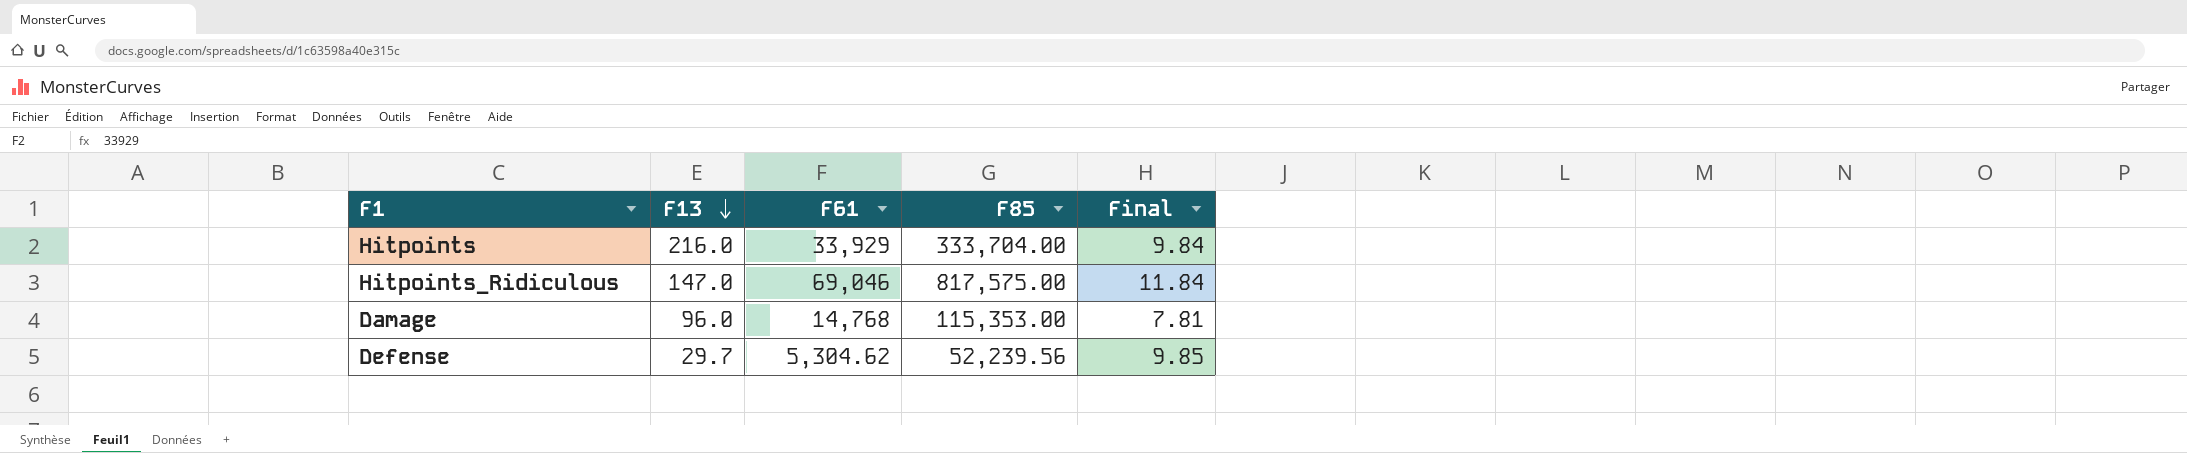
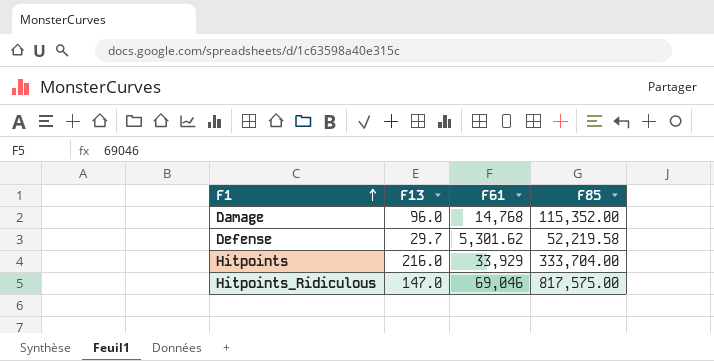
row order: F13 descending -> F1 ascending
column Final | formula: [F85] / [F61] -> none
Damage | F85: 115,353.00 -> 115,352.00
Defense | F61: 5,304.62 -> 5,301.62
Defense | F85: 52,239.56 -> 52,219.58

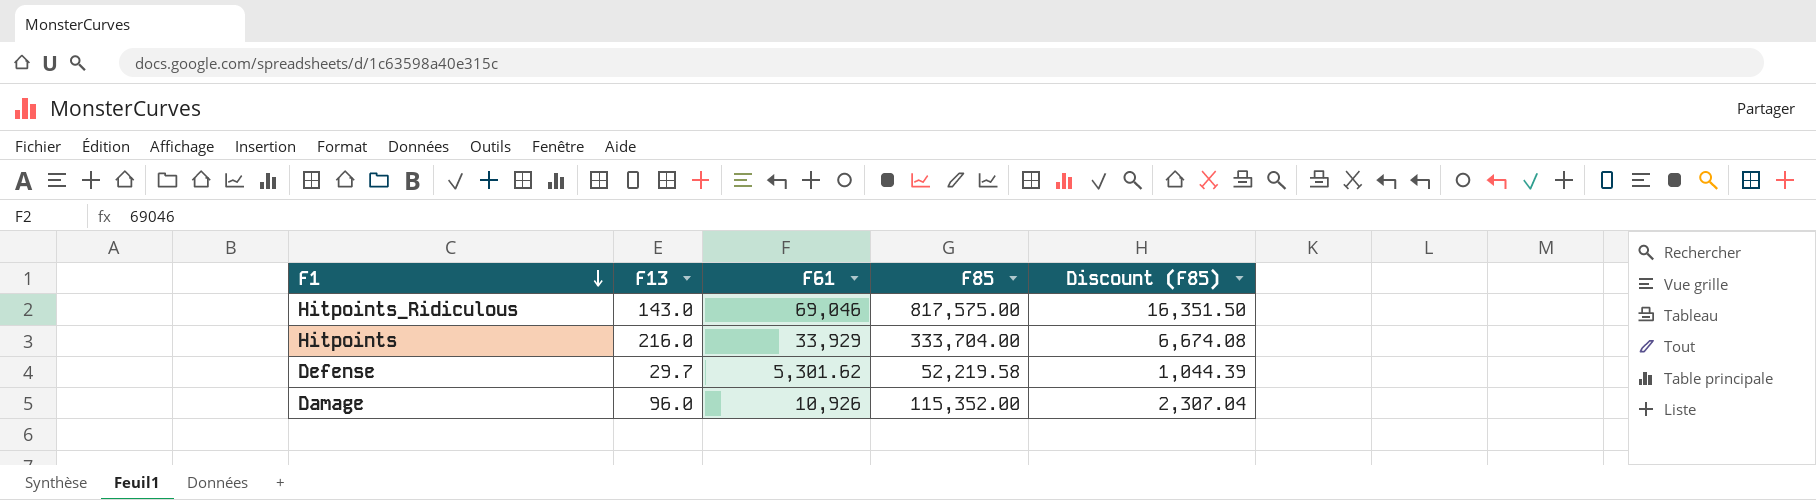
row order: F1 ascending -> F1 descending
column Discount (F85) | formula: none -> [F85] * 0.02
Hitpoints_Ridiculous | F13: 147.0 -> 143.0
Damage | F61: 14,768 -> 10,926

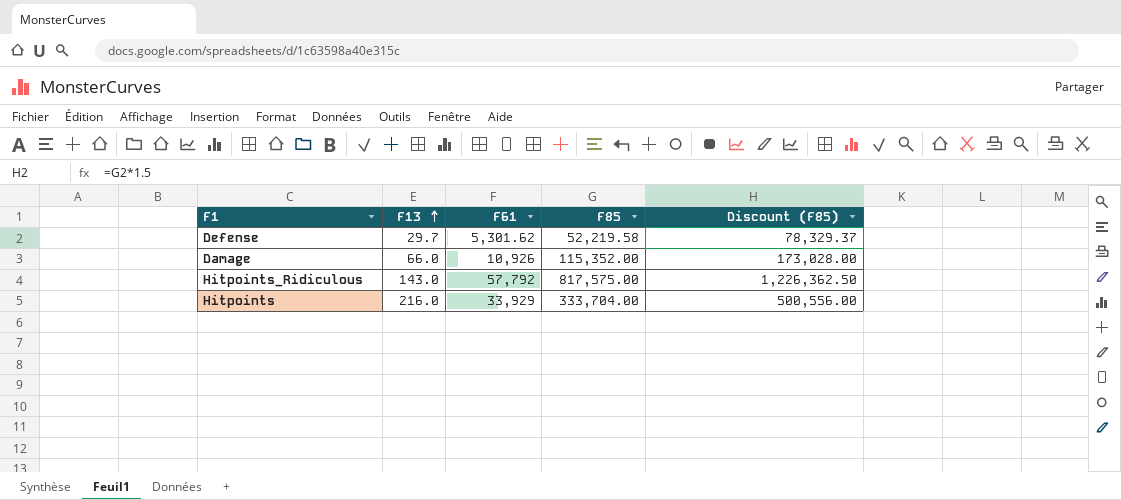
row order: F1 descending -> F13 ascending
column Discount (F85) | formula: [F85] * 0.02 -> [F85] * 1.5
Damage | F13: 96.0 -> 66.0
Hitpoints_Ridiculous | F61: 69,046 -> 57,792

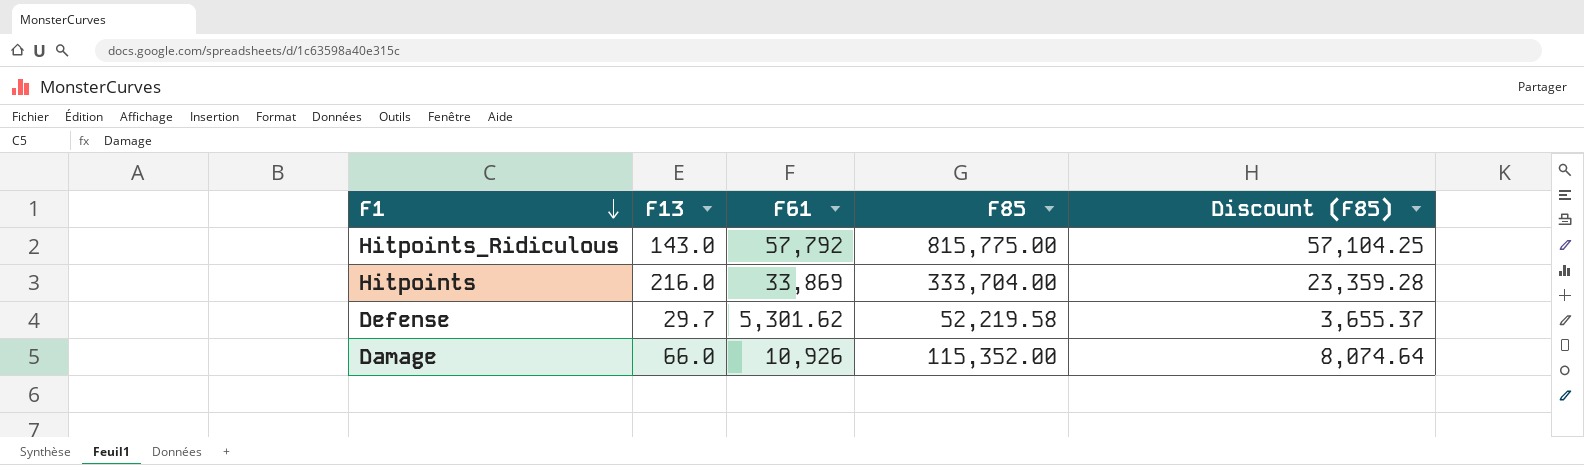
row order: F13 ascending -> F1 descending
column Discount (F85) | formula: [F85] * 1.5 -> [F85] * 0.07
Hitpoints_Ridiculous | F85: 817,575.00 -> 815,775.00
Hitpoints | F61: 33,929 -> 33,869

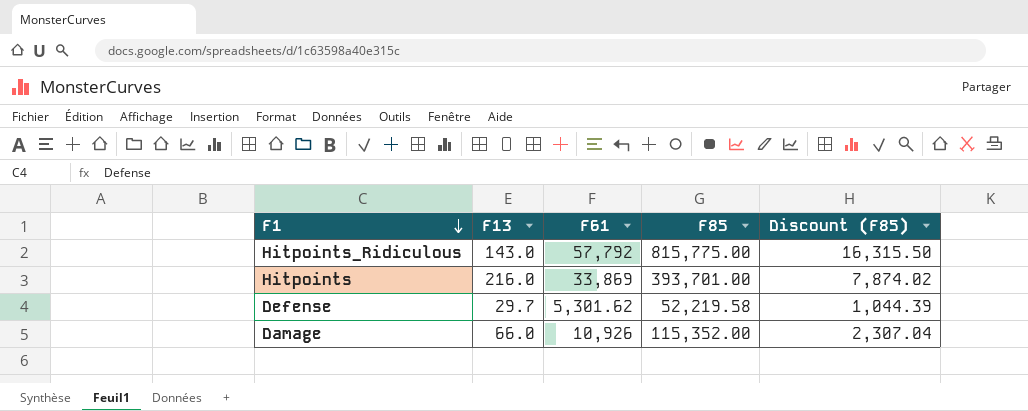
column Discount (F85) | formula: [F85] * 0.07 -> [F85] * 0.02
Hitpoints | F85: 333,704.00 -> 393,701.00

